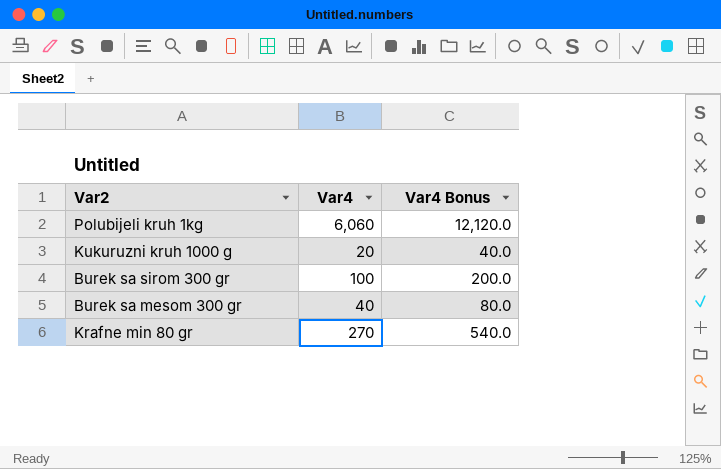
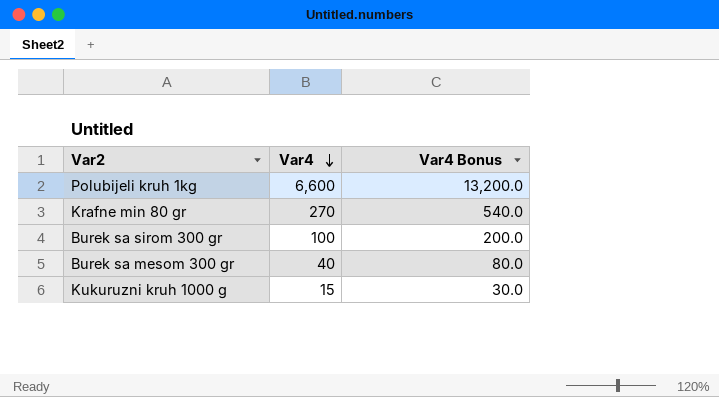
row order: none -> Var4 descending
Polubijeli kruh 1kg | Var4: 6,060 -> 6,600
Polubijeli kruh 1kg | Var4 Bonus: 12,120.0 -> 13,200.0
Kukuruzni kruh 1000 g | Var4: 20 -> 15
Kukuruzni kruh 1000 g | Var4 Bonus: 40.0 -> 30.0

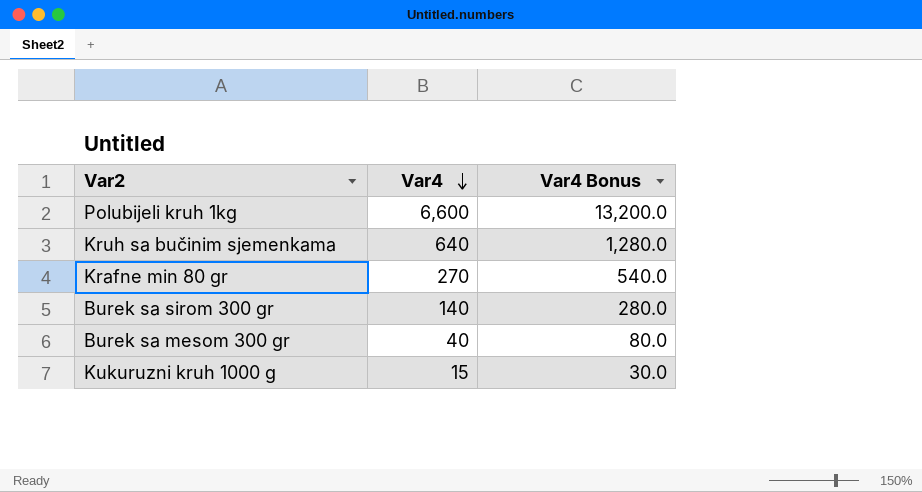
row Kruh sa bučinim sjemenkama: none -> 640 | 1,280.0
Burek sa sirom 300 gr | Var4: 100 -> 140
Burek sa sirom 300 gr | Var4 Bonus: 200.0 -> 280.0

